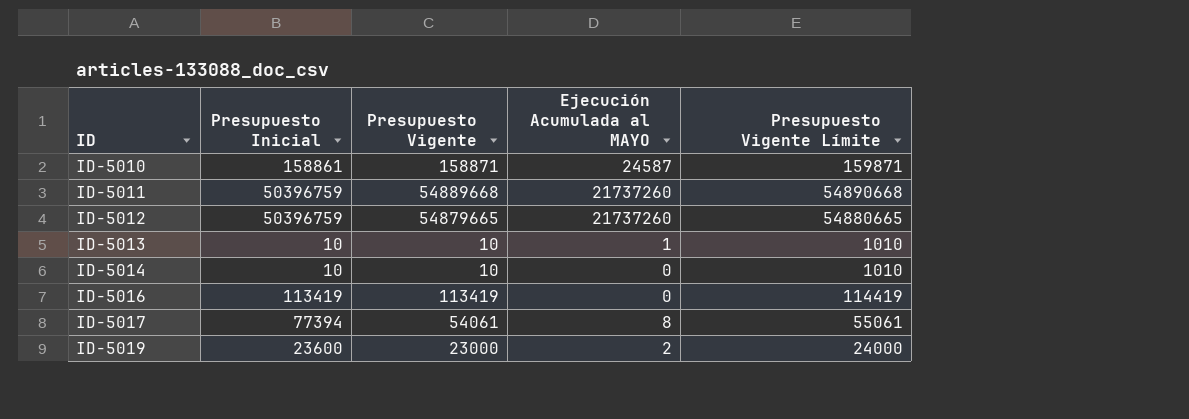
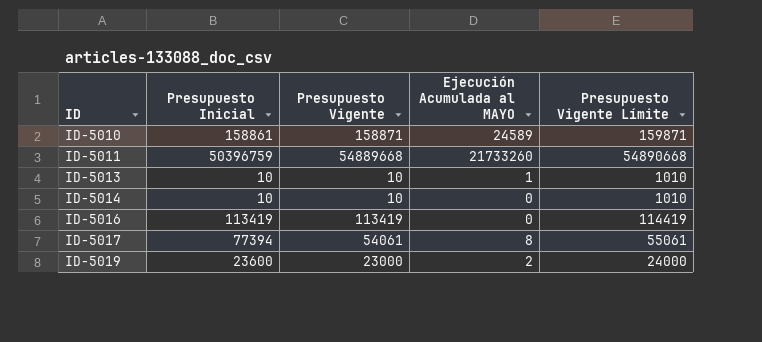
row ID-5012: 50396759 | 54879665 | 21737260 | 54880665 -> none
ID-5010 | Ejecución Acumulada al MAYO: 24587 -> 24589
ID-5011 | Ejecución Acumulada al MAYO: 21737260 -> 21733260

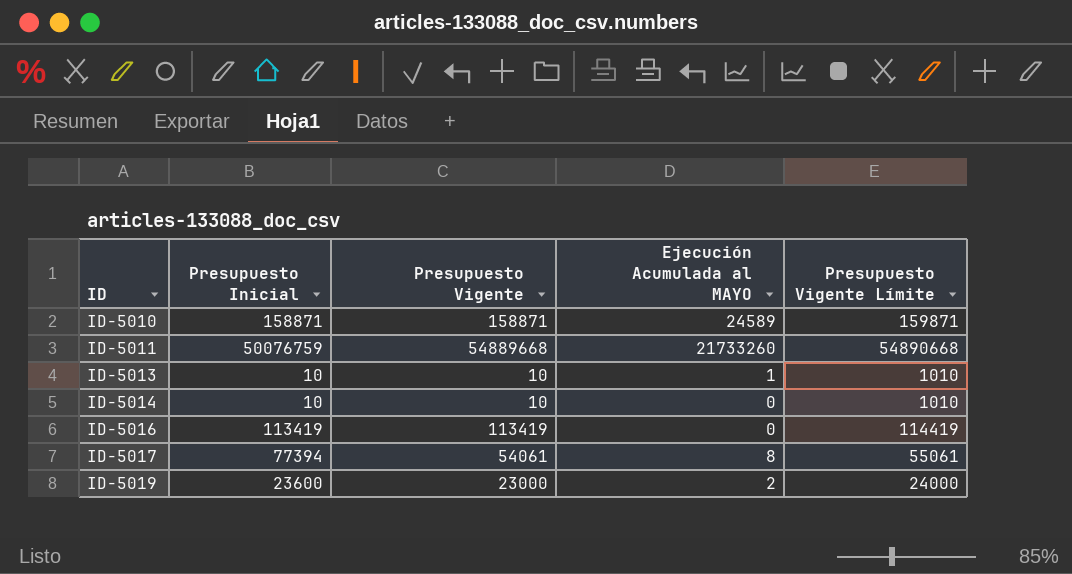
ID-5010 | Presupuesto Inicial: 158861 -> 158871
ID-5011 | Presupuesto Inicial: 50396759 -> 50076759

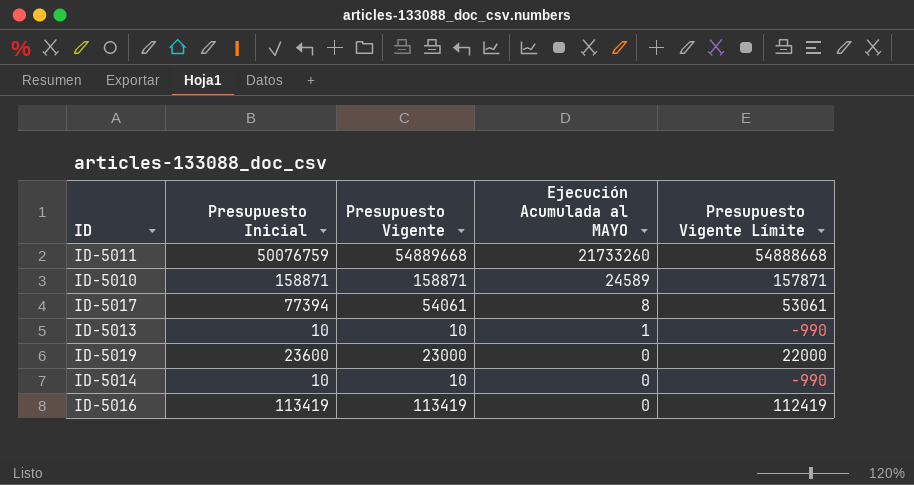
row order: ID ascending -> Ejecución Acumulada al MAYO descending
column Presupuesto Vigente Límite | formula: [Presupuesto Vigente] + 1000 -> [Presupuesto Vigente] - 1000
ID-5019 | Ejecución Acumulada al MAYO: 2 -> 0

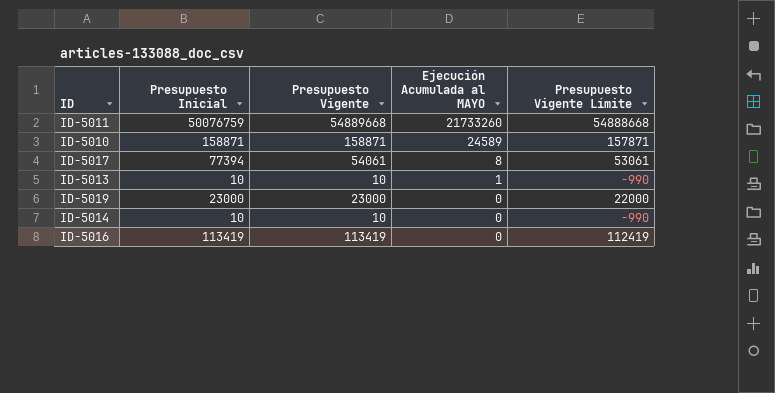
ID-5019 | Presupuesto Inicial: 23600 -> 23000

